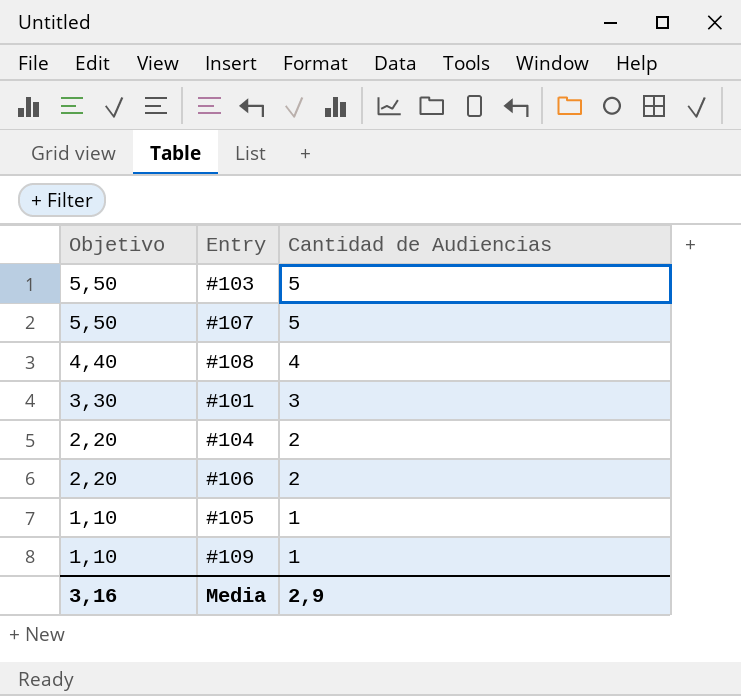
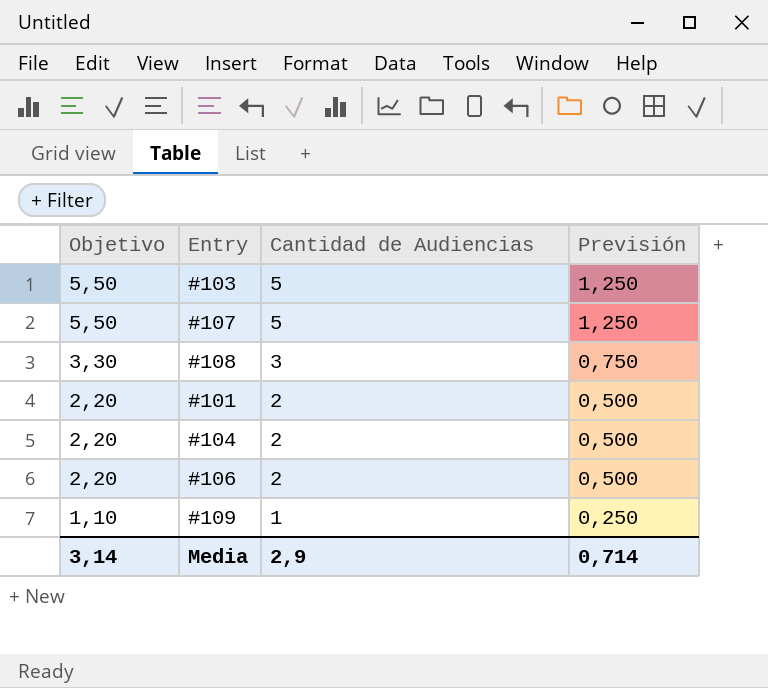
column Previsión | formula: none -> [Cantidad de Audiencias] * 0,25
row #105: 1,10 | 1 -> none
#108 | Objetivo: 4,40 -> 3,30
#108 | Cantidad de Audiencias: 4 -> 3
#101 | Objetivo: 3,30 -> 2,20
#101 | Cantidad de Audiencias: 3 -> 2
Media | Objetivo: 3,16 -> 3,14

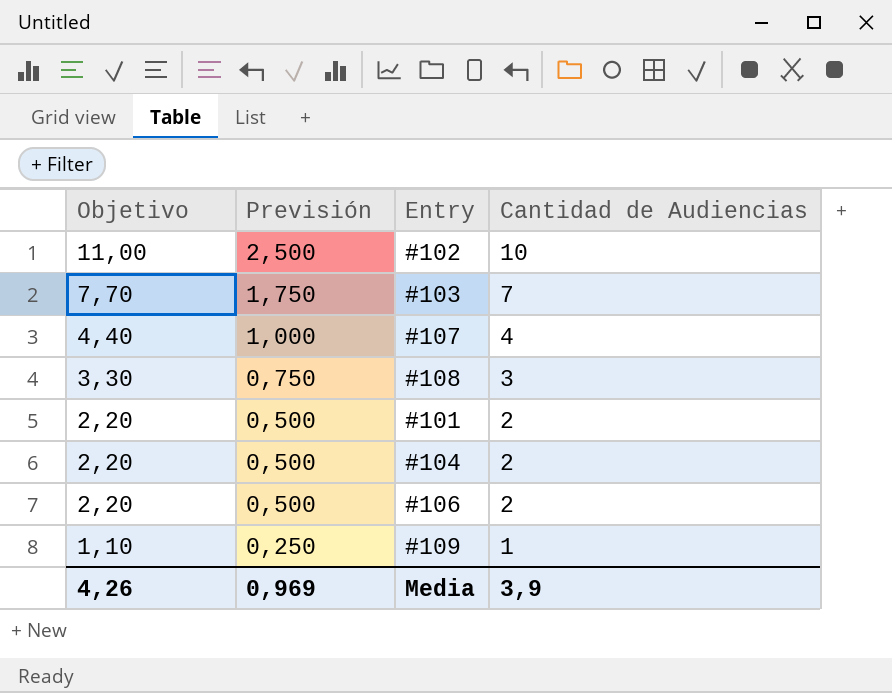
column Previsión | position: 4 -> 2
row #102: none -> 11,00 | 2,500 | 10
#103 | Objetivo: 5,50 -> 7,70
#103 | Previsión: 1,250 -> 1,750
#103 | Cantidad de Audiencias: 5 -> 7
#107 | Objetivo: 5,50 -> 4,40
#107 | Previsión: 1,250 -> 1,000
#107 | Cantidad de Audiencias: 5 -> 4
Media | Objetivo: 3,14 -> 4,26
Media | Previsión: 0,714 -> 0,969
Media | Cantidad de Audiencias: 2,9 -> 3,9

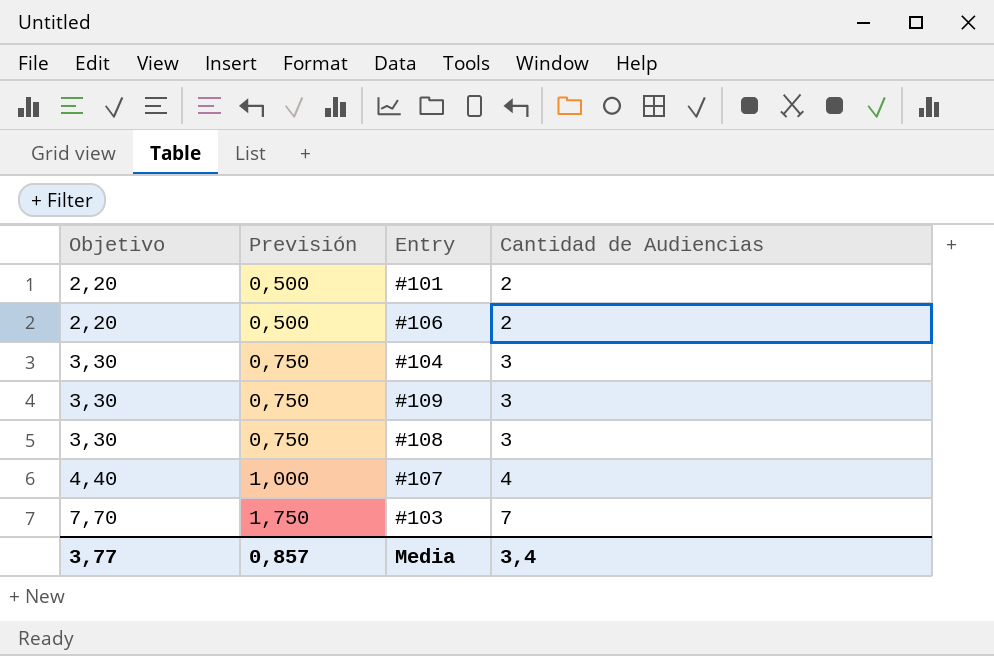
row order: Objetivo descending -> Objetivo ascending
row #102: 11,00 | 2,500 | 10 -> none
#104 | Objetivo: 2,20 -> 3,30
#104 | Previsión: 0,500 -> 0,750
#104 | Cantidad de Audiencias: 2 -> 3
#109 | Objetivo: 1,10 -> 3,30
#109 | Previsión: 0,250 -> 0,750
#109 | Cantidad de Audiencias: 1 -> 3
Media | Objetivo: 4,26 -> 3,77
Media | Previsión: 0,969 -> 0,857
Media | Cantidad de Audiencias: 3,9 -> 3,4

